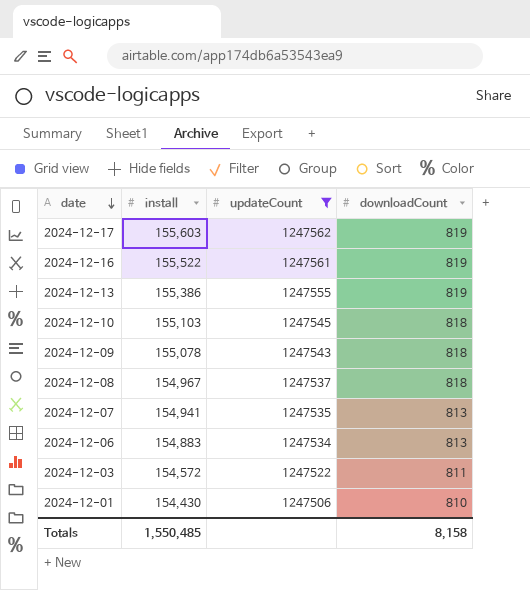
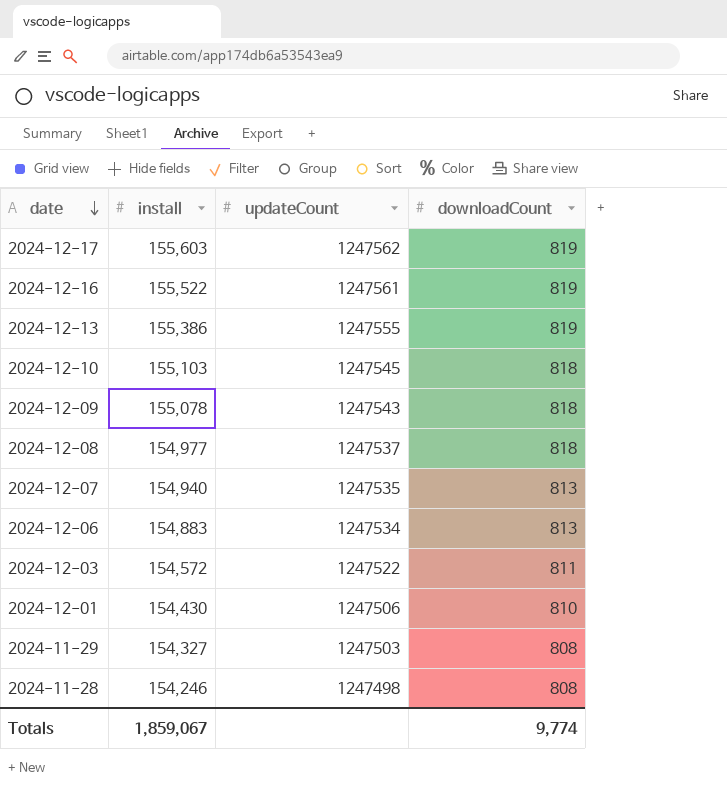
filter: updateCount >= 1247506 -> none
2024-12-08 | install: 154,967 -> 154,977
2024-12-07 | install: 154,941 -> 154,940
Totals | install: 1,550,485 -> 1,859,067
Totals | downloadCount: 8,158 -> 9,774

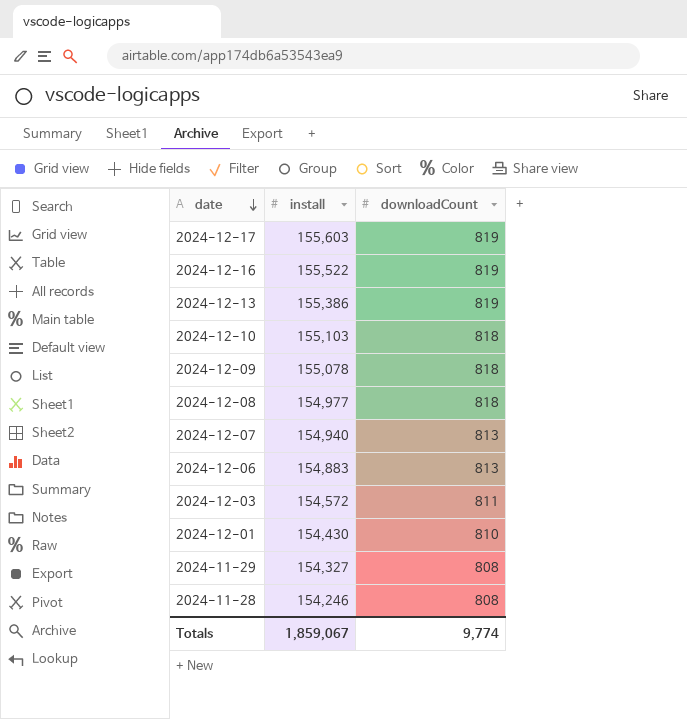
column updateCount | position: 3 -> none

